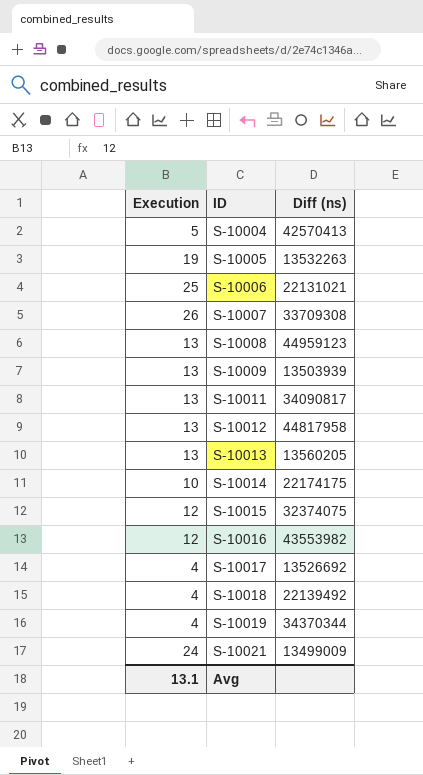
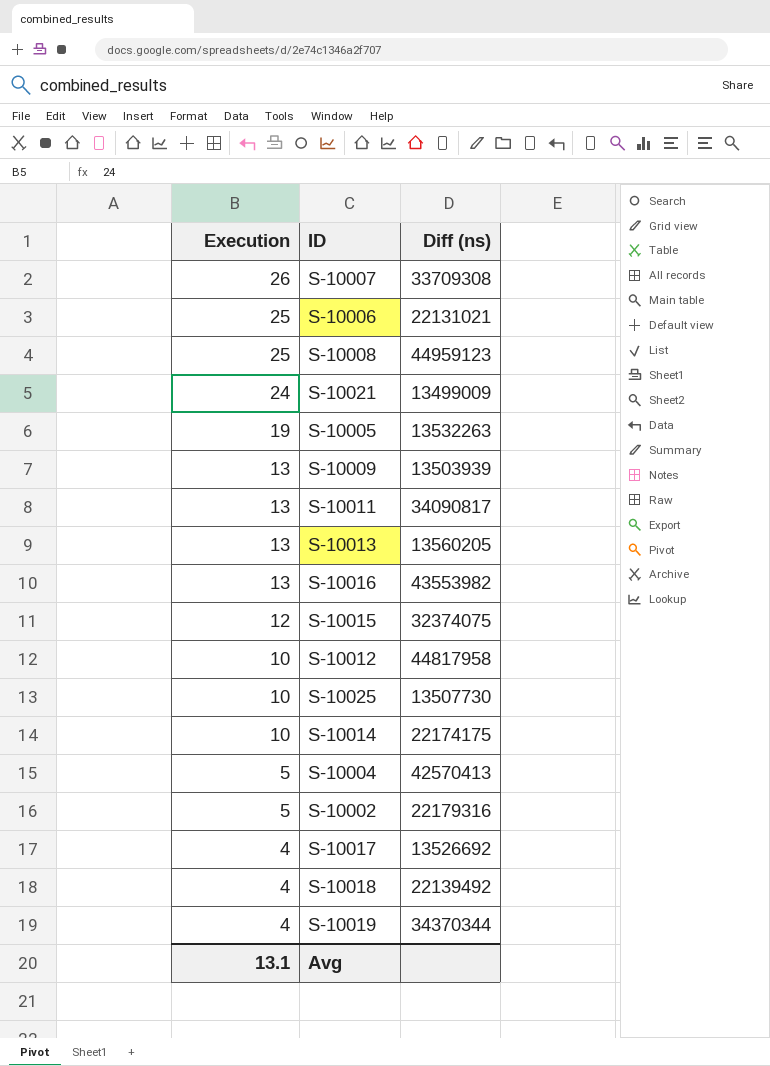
row order: ID ascending -> Execution descending
S-10008 | Execution: 13 -> 25
S-10016 | Execution: 12 -> 13
S-10012 | Execution: 13 -> 10
row S-10025: none -> 10 | 13507730
row S-10002: none -> 5 | 22179316

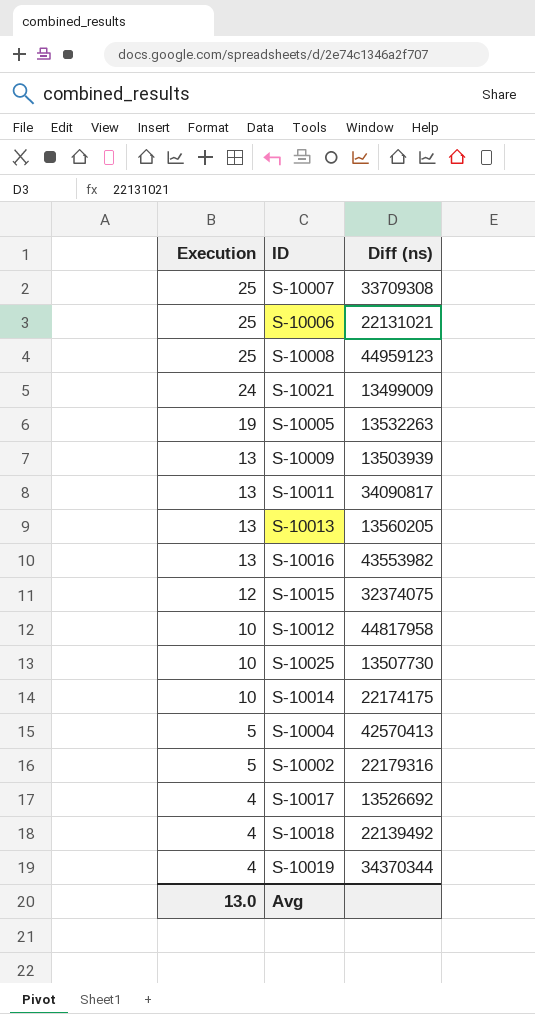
S-10007 | Execution: 26 -> 25
Avg | Execution: 13.1 -> 13.0

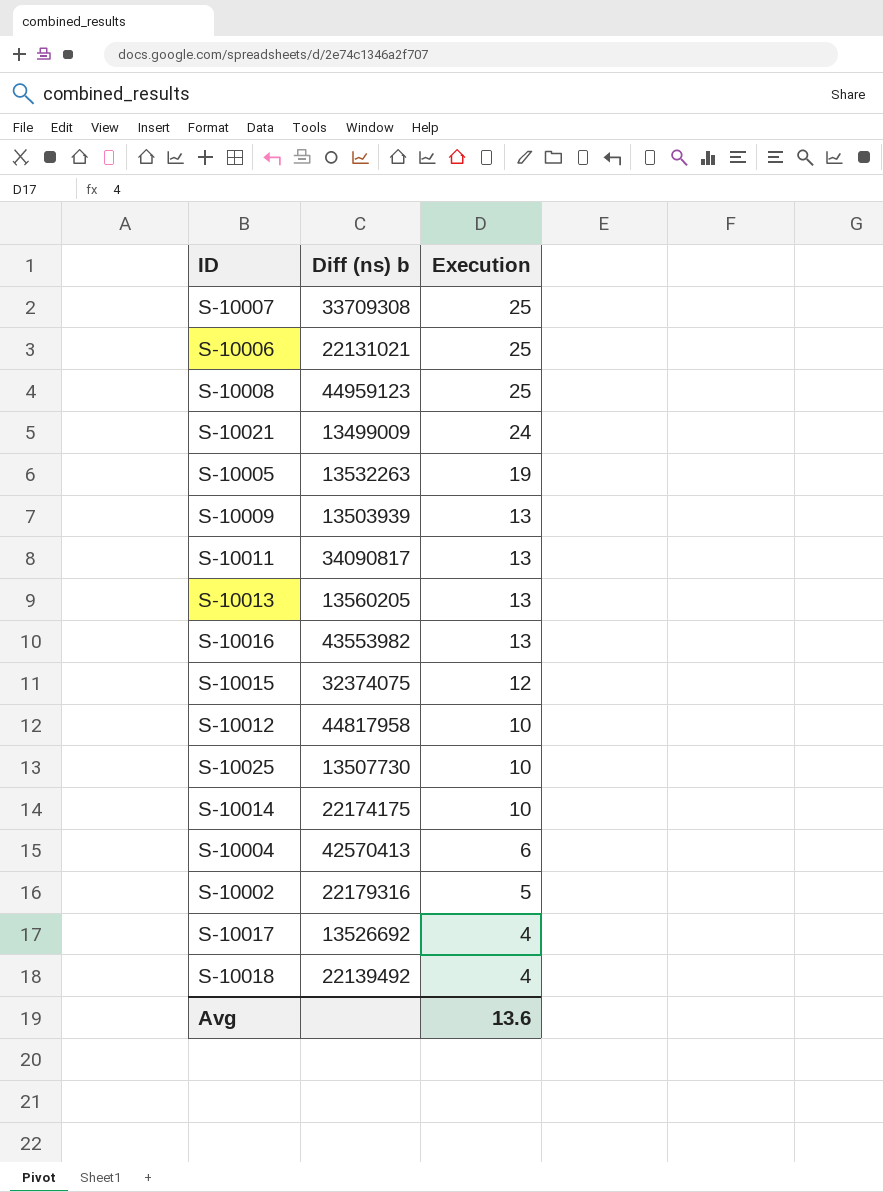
column name: Diff (ns) -> Diff (ns) b
column Execution | position: 1 -> 3
row S-10019: 4 | 34370344 -> none
S-10004 | Execution: 5 -> 6
Avg | Execution: 13.0 -> 13.6

